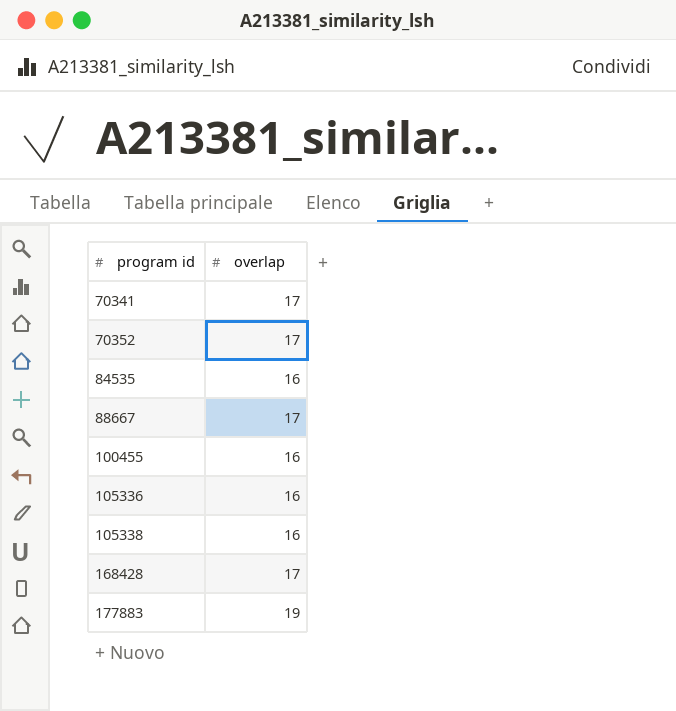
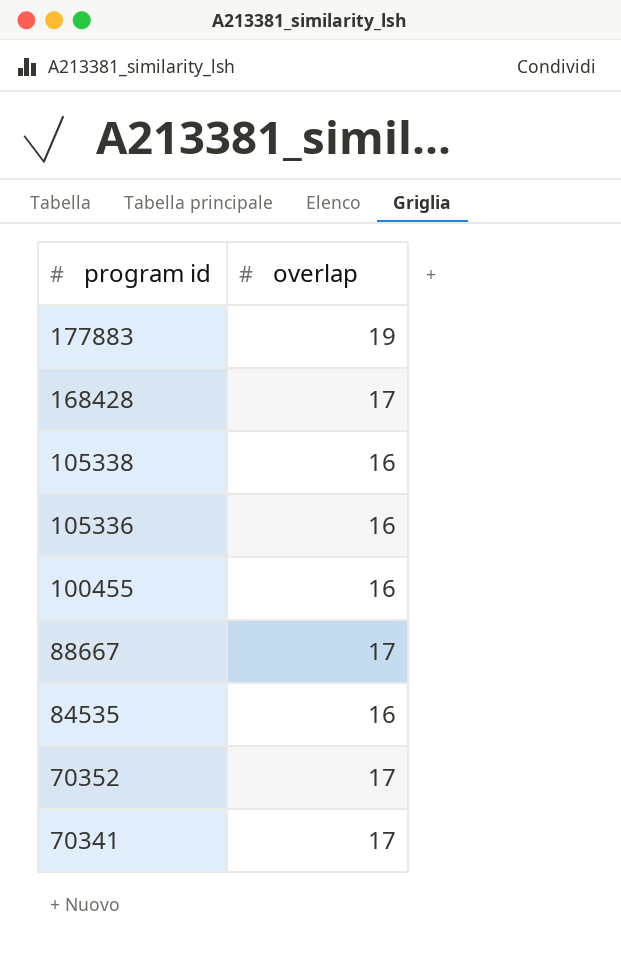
row order: program id ascending -> program id descending

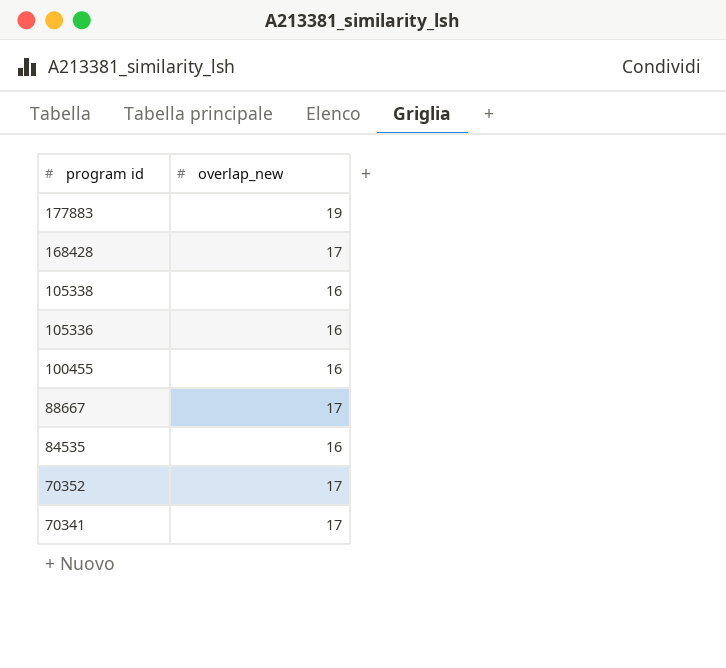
column name: overlap -> overlap_new

